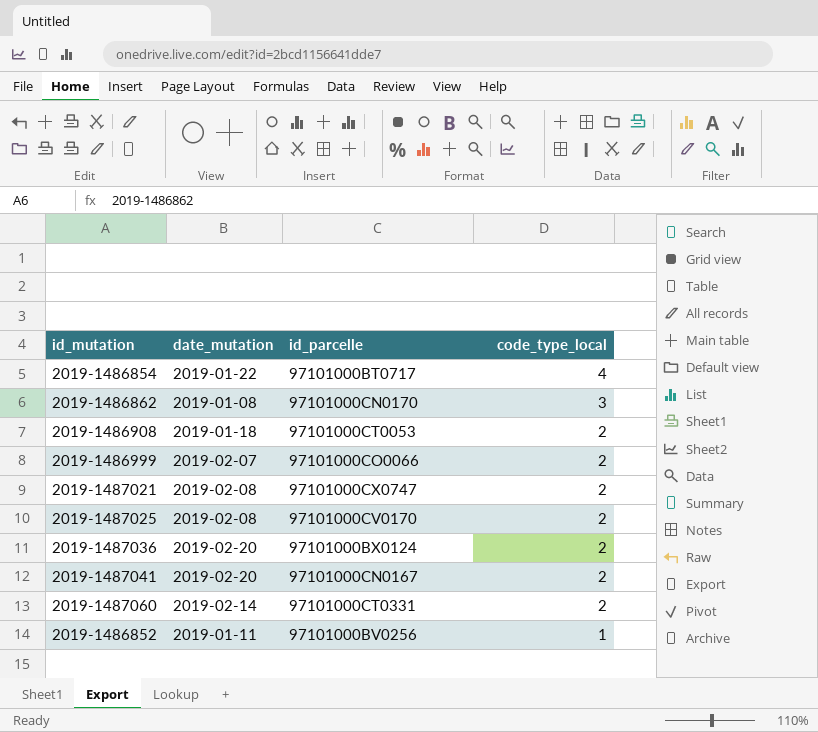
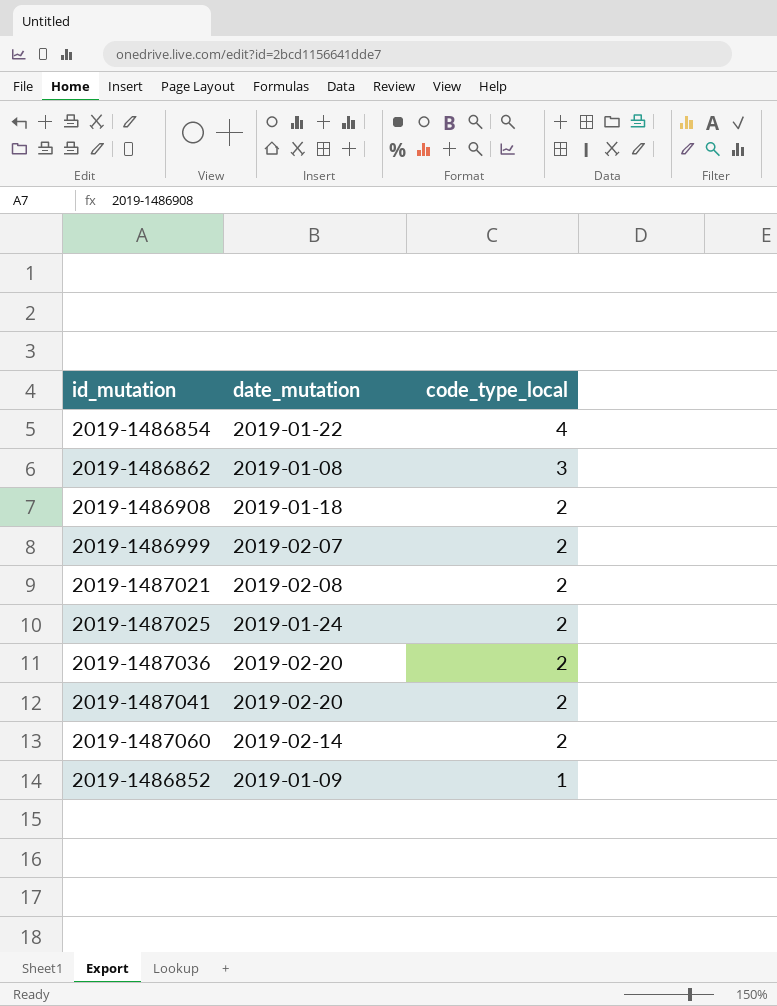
column id_parcelle | position: 3 -> none
2019-1487025 | date_mutation: 2019-02-08 -> 2019-01-24
2019-1486852 | date_mutation: 2019-01-11 -> 2019-01-09

